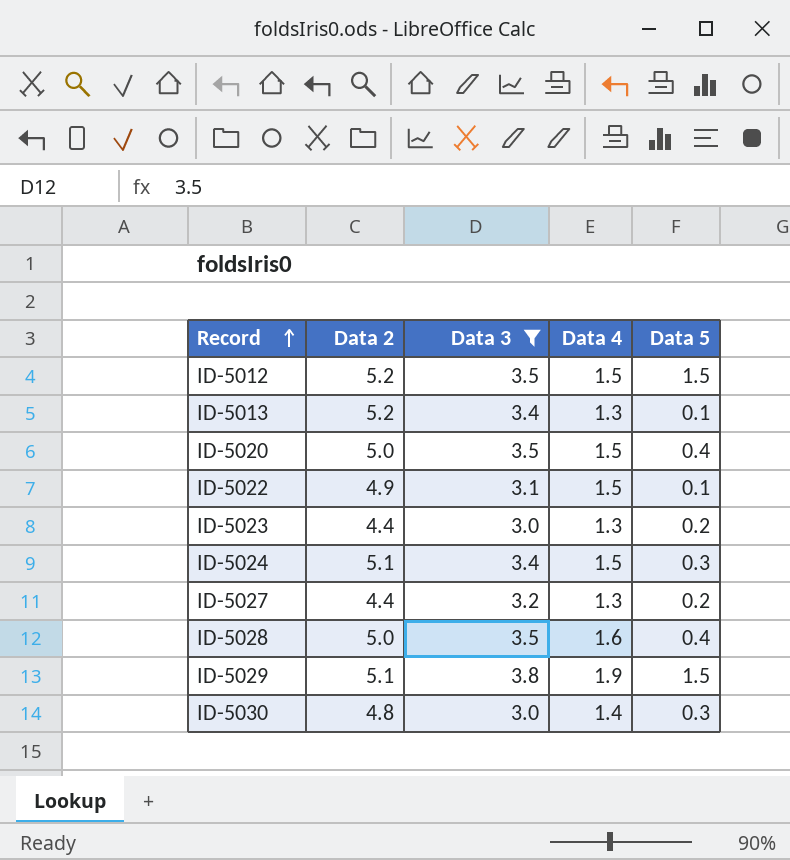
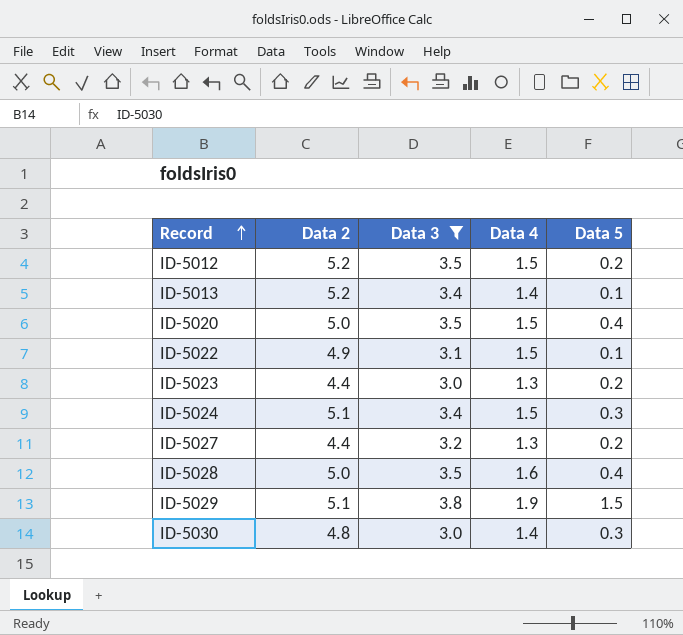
ID-5012 | Data 5: 1.5 -> 0.2
ID-5013 | Data 4: 1.3 -> 1.4

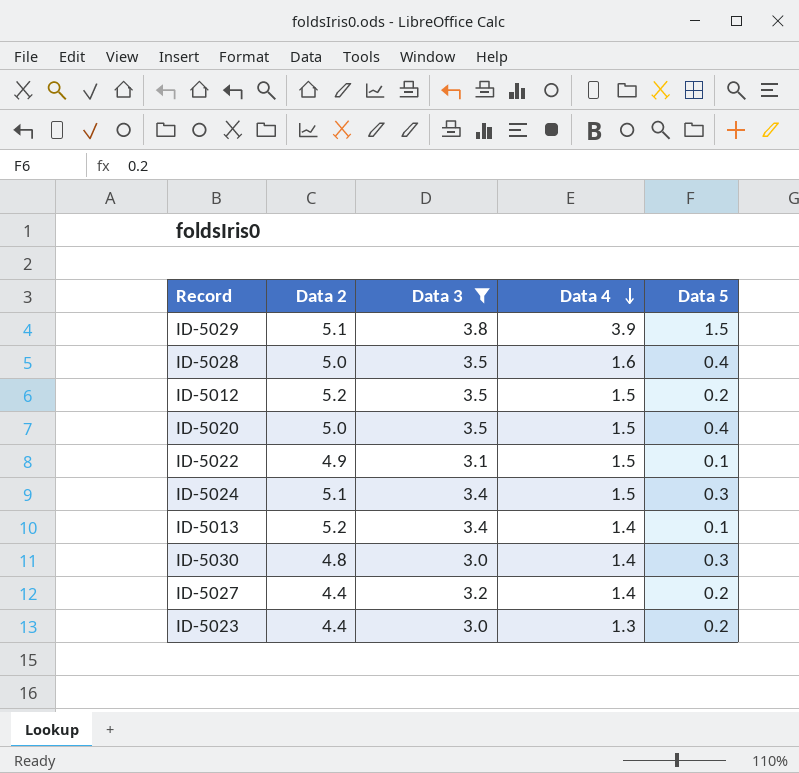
row order: Record ascending -> Data 4 descending
ID-5029 | Data 4: 1.9 -> 3.9
ID-5027 | Data 4: 1.3 -> 1.4

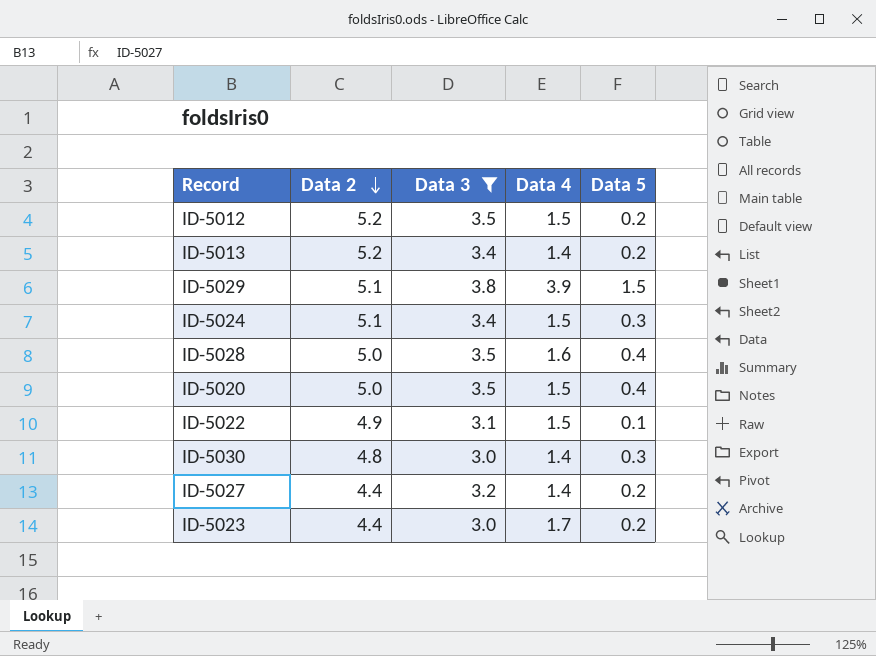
row order: Data 4 descending -> Data 2 descending
ID-5013 | Data 5: 0.1 -> 0.2
ID-5023 | Data 4: 1.3 -> 1.7

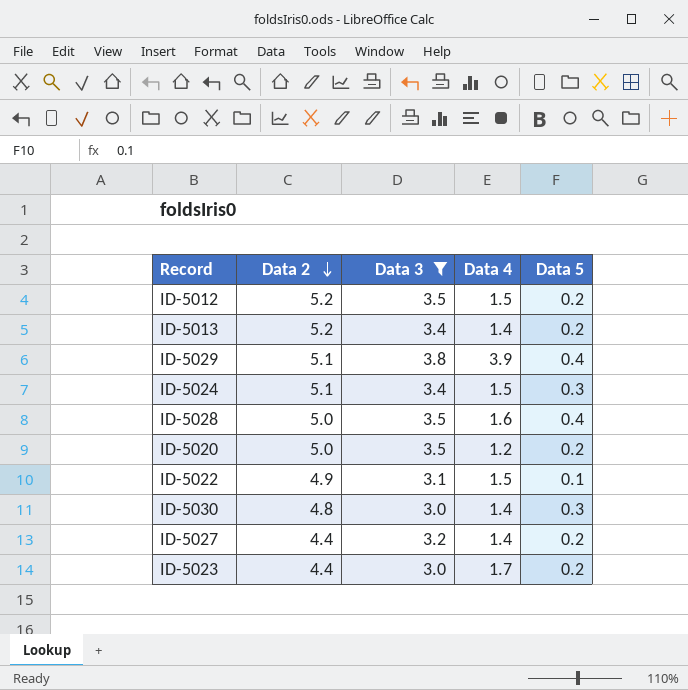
ID-5029 | Data 5: 1.5 -> 0.4
ID-5020 | Data 4: 1.5 -> 1.2
ID-5020 | Data 5: 0.4 -> 0.2

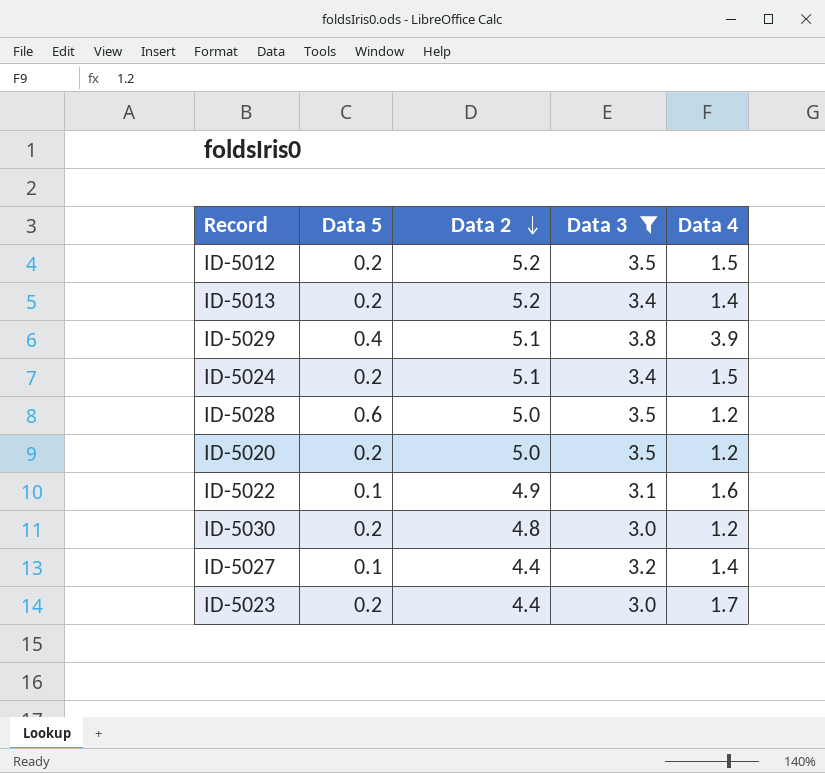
column Data 5 | position: 5 -> 2
ID-5024 | Data 5: 0.3 -> 0.2
ID-5028 | Data 5: 0.4 -> 0.6
ID-5028 | Data 4: 1.6 -> 1.2
ID-5022 | Data 4: 1.5 -> 1.6
ID-5030 | Data 5: 0.3 -> 0.2
ID-5030 | Data 4: 1.4 -> 1.2
ID-5027 | Data 5: 0.2 -> 0.1

